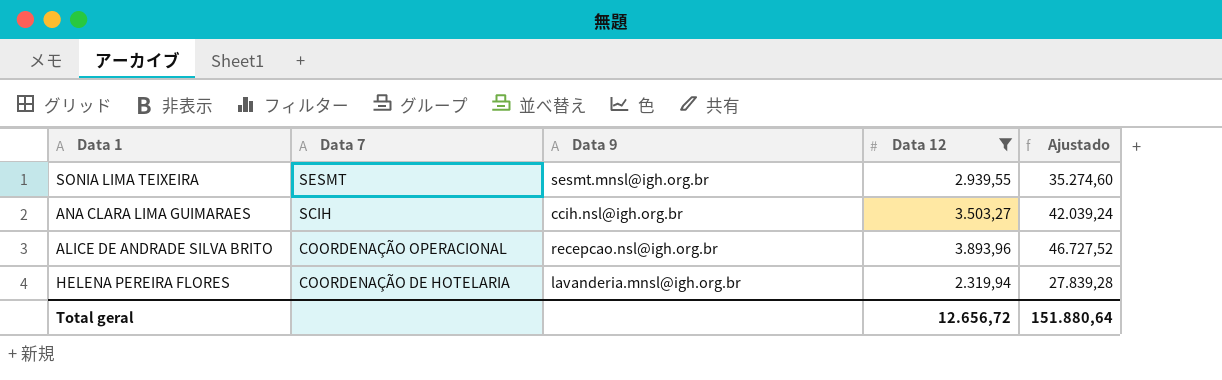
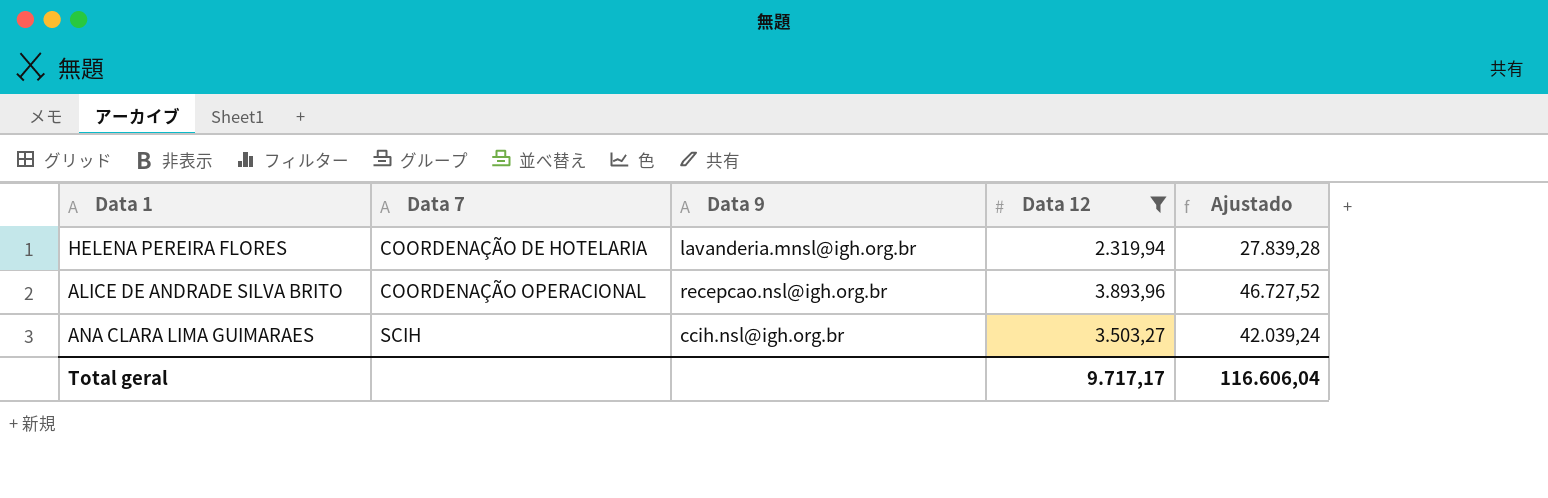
row order: Data 7 descending -> Data 7 ascending
row SONIA LIMA TEIXEIRA: SESMT | sesmt.mnsl@igh.org.br | 2.939,55 | 35.274,60 -> none
Total geral | Data 12: 12.656,72 -> 9.717,17
Total geral | Ajustado: 151.880,64 -> 116.606,04

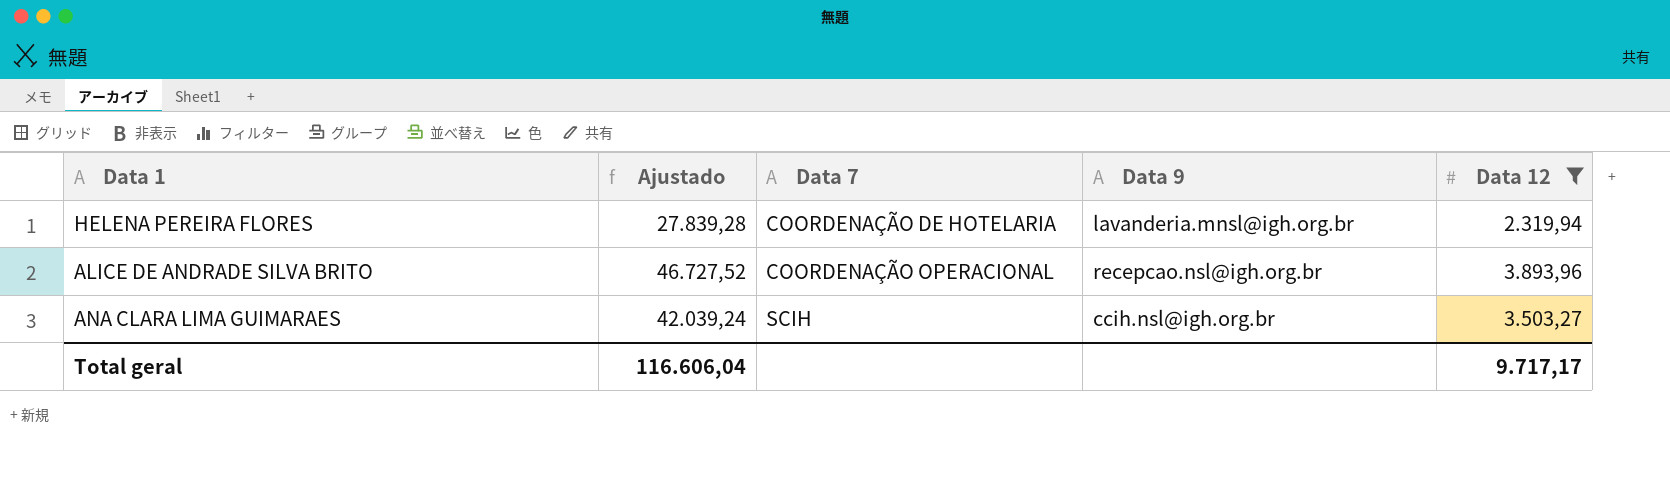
column Ajustado | position: 5 -> 2

